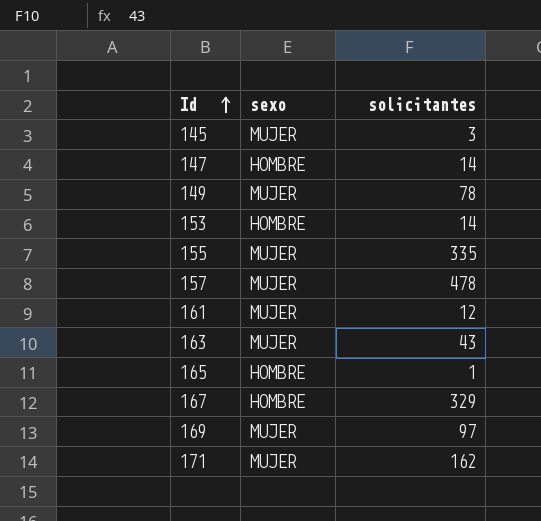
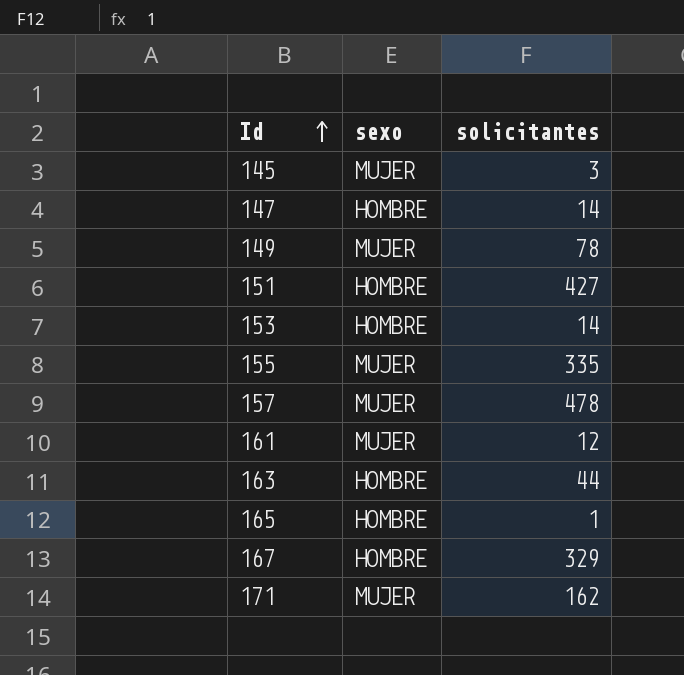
row 169: MUJER | 97 -> none
row 151: none -> HOMBRE | 427
163 | sexo: MUJER -> HOMBRE
163 | solicitantes: 43 -> 44

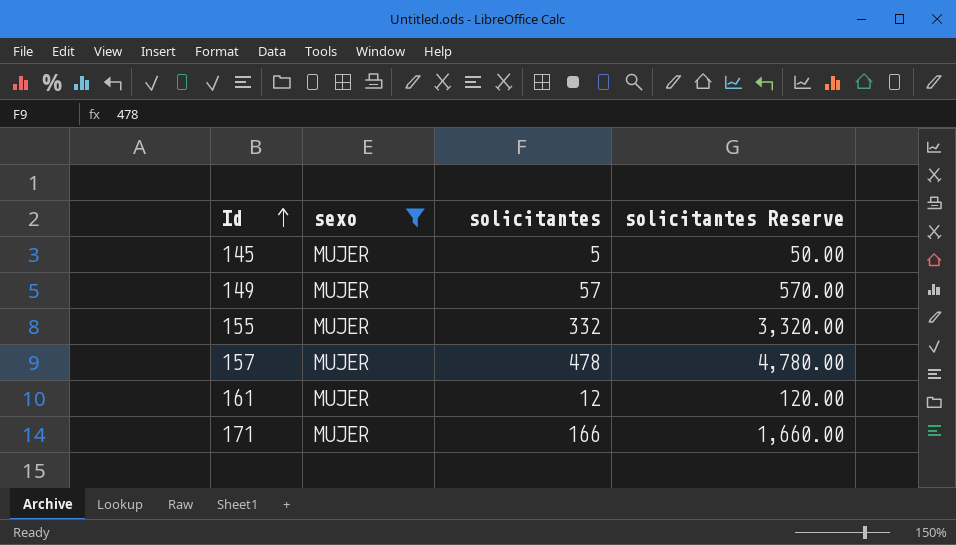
filter: none -> sexo = MUJER
column solicitantes Reserve | formula: none -> [solicitantes] * 10
145 | solicitantes: 3 -> 5
149 | solicitantes: 78 -> 57
155 | solicitantes: 335 -> 332
171 | solicitantes: 162 -> 166

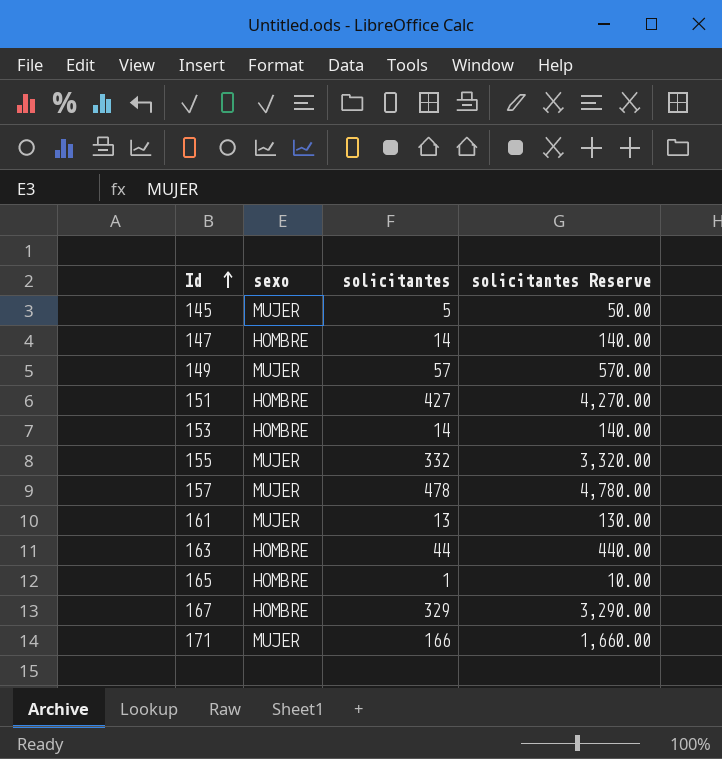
filter: sexo = MUJER -> none
161 | solicitantes: 12 -> 13
161 | solicitantes Reserve: 120.00 -> 130.00

